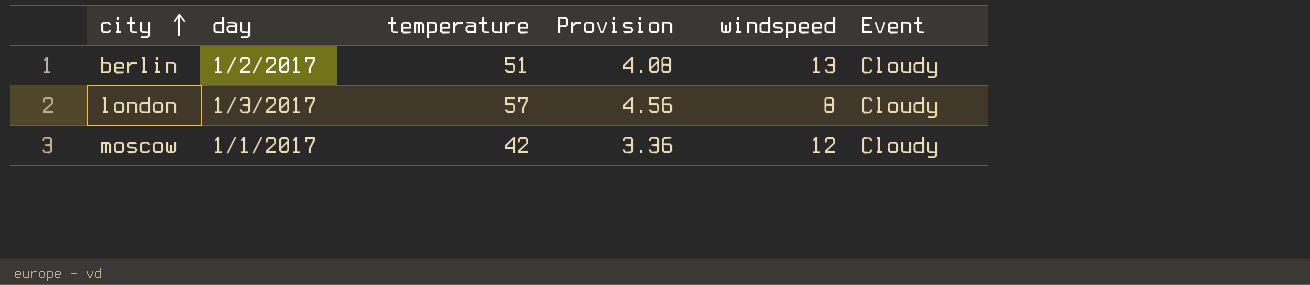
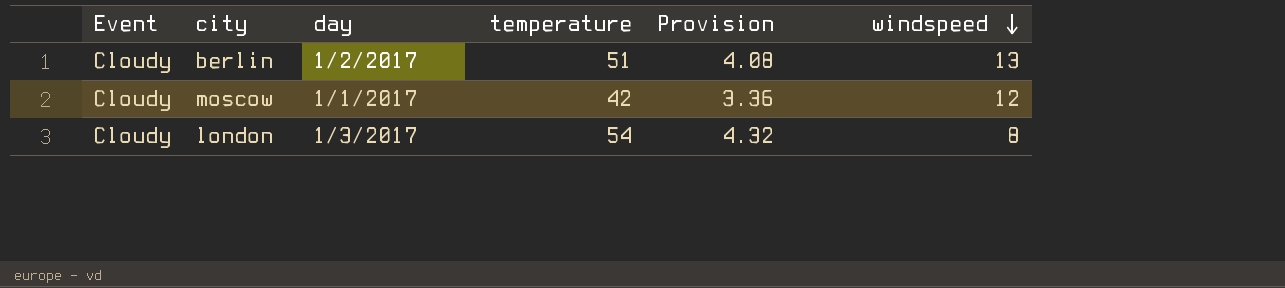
row order: city ascending -> windspeed descending
column Event | position: 6 -> 1
london | temperature: 57 -> 54
london | Provision: 4.56 -> 4.32

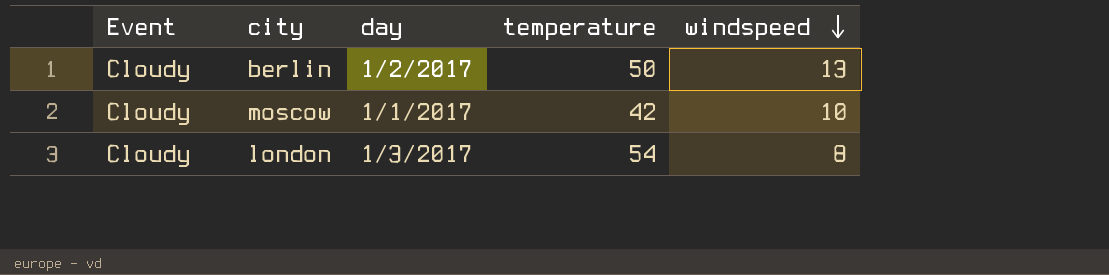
column Provision | formula: [temperature] * 0.08 -> none
berlin | temperature: 51 -> 50
moscow | windspeed: 12 -> 10

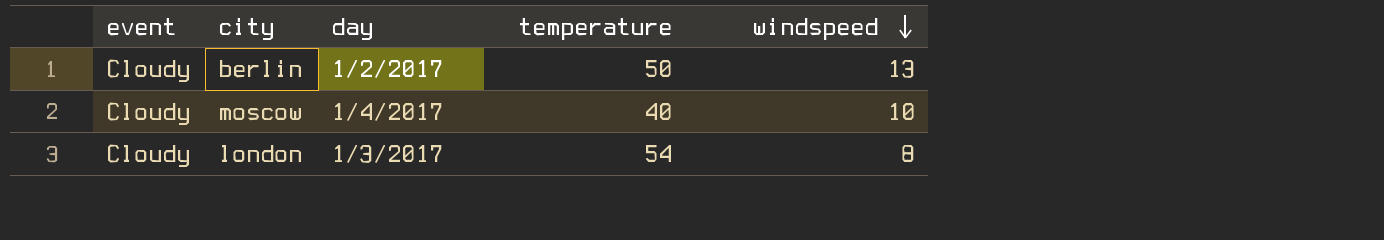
column name: Event -> event
moscow | day: 1/1/2017 -> 1/4/2017
moscow | temperature: 42 -> 40

